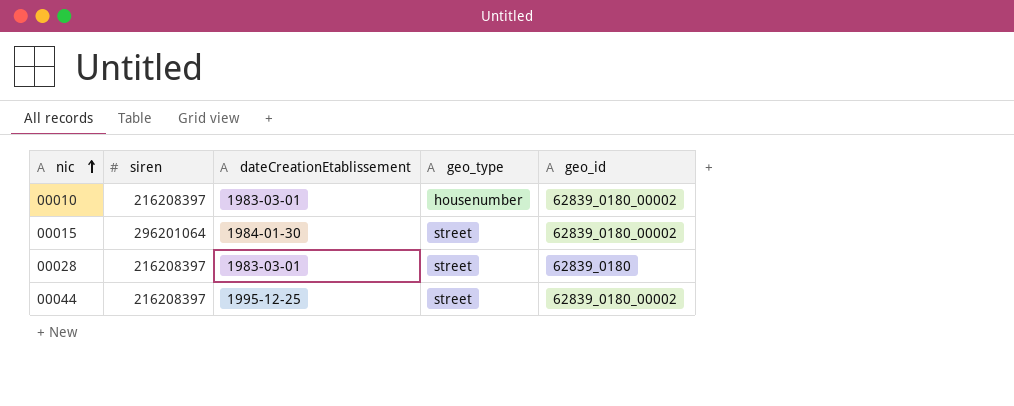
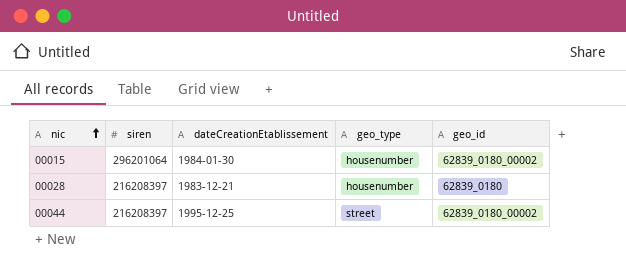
row 00010: 216208397 | 1983-03-01 | housenumber | 62839_0180_00002 -> none
00015 | geo_type: street -> housenumber
00028 | dateCreationEtablissement: 1983-03-01 -> 1983-12-21
00028 | geo_type: street -> housenumber

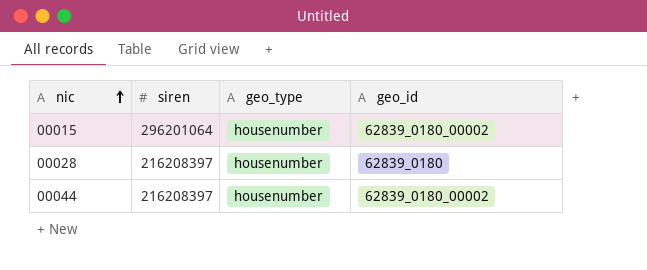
column dateCreationEtablissement | position: 3 -> none
00044 | geo_type: street -> housenumber

